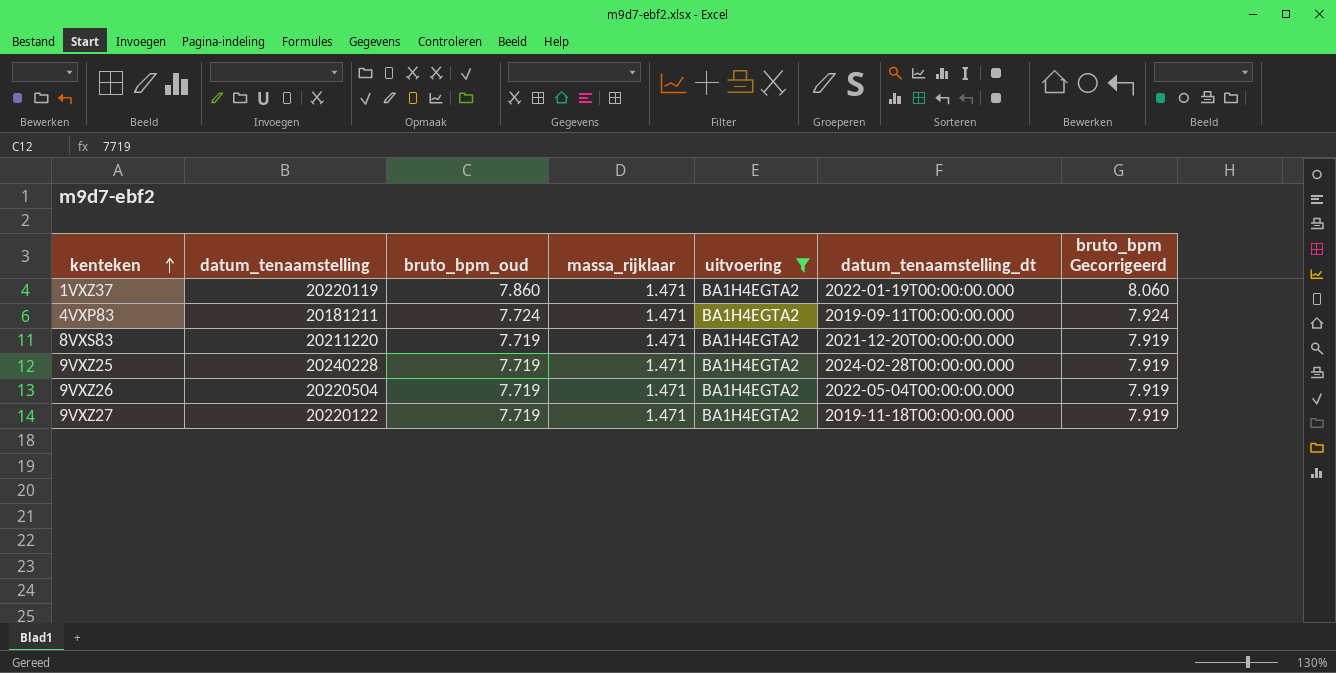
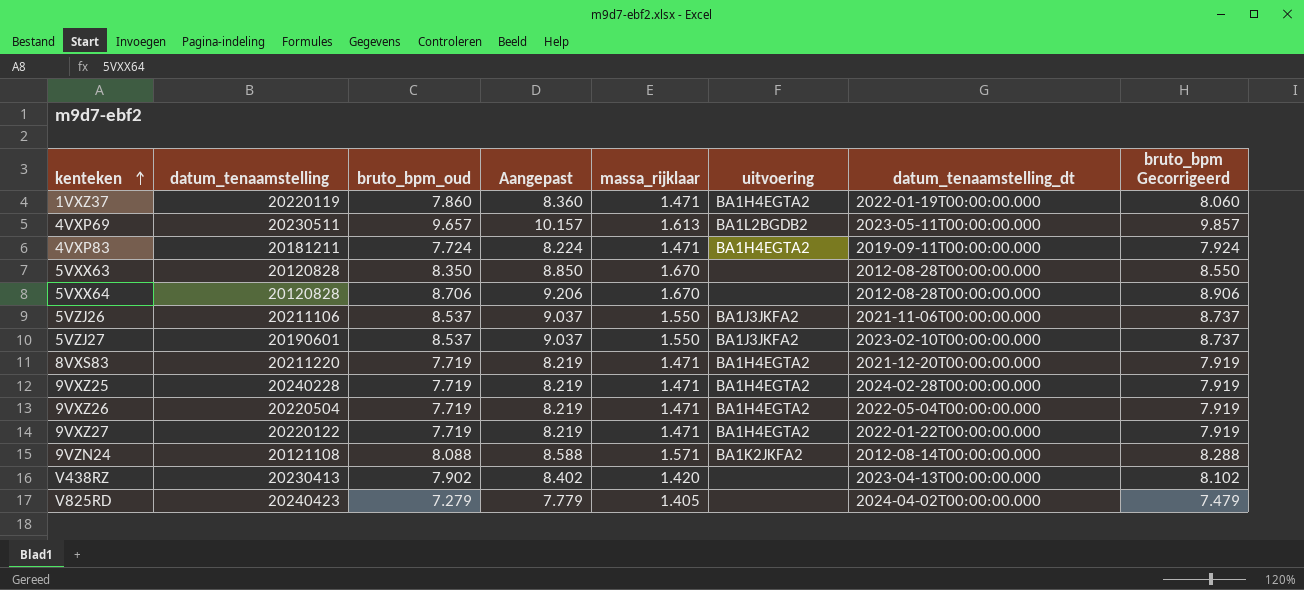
filter: uitvoering = BA1H4EGTA2 -> none
column Aangepast | formula: none -> [bruto_bpm_oud] + 500
9VXZ27 | datum_tenaamstelling_dt: 2019-11-18T00:00:00.000 -> 2022-01-22T00:00:00.000

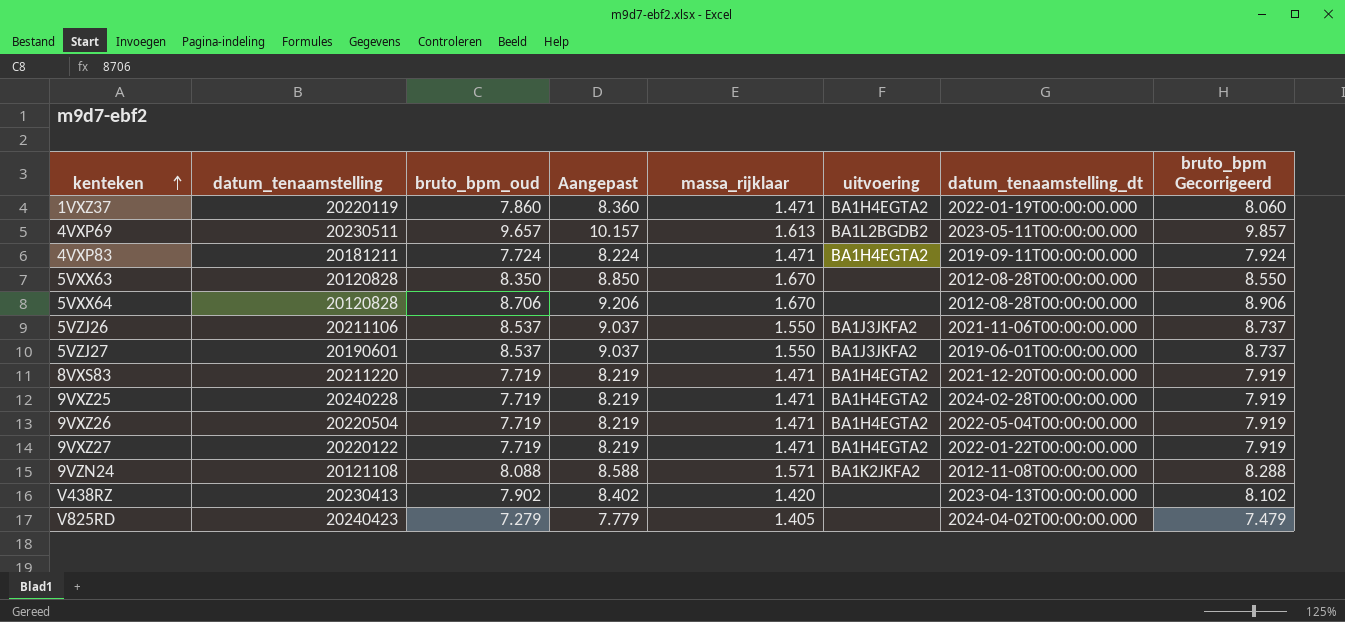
5VZJ27 | datum_tenaamstelling_dt: 2023-02-10T00:00:00.000 -> 2019-06-01T00:00:00.000
9VZN24 | datum_tenaamstelling_dt: 2012-08-14T00:00:00.000 -> 2012-11-08T00:00:00.000

